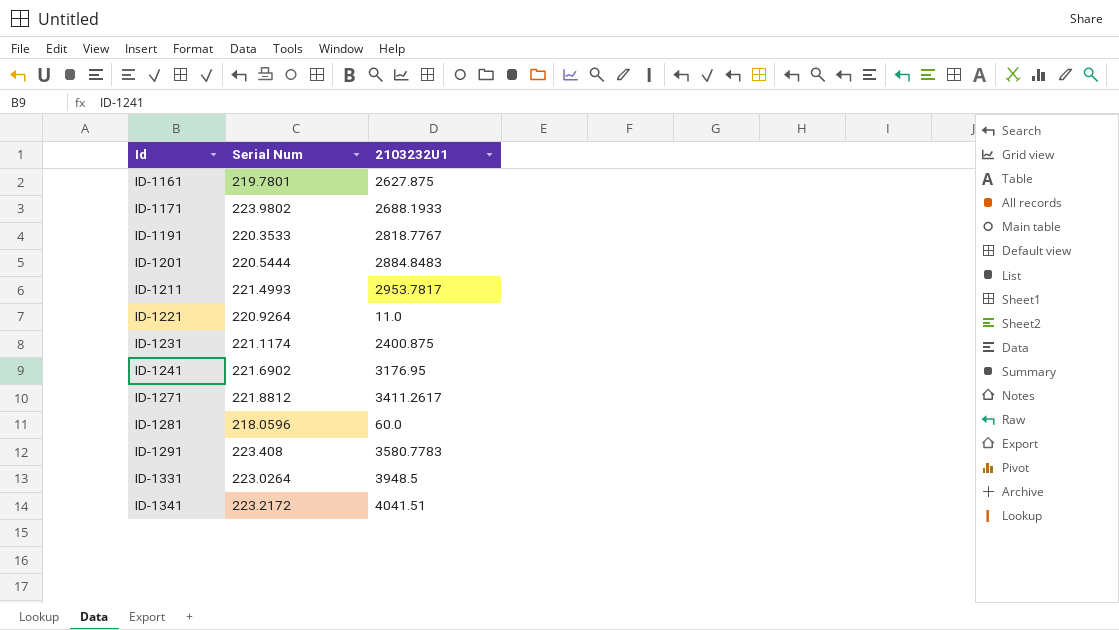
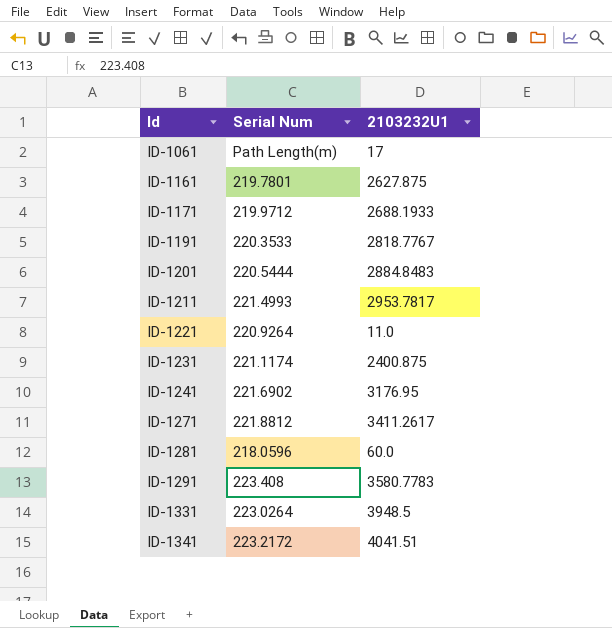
row ID-1061: none -> Path Length(m) | 17
ID-1171 | Serial Num: 223.9802 -> 219.9712

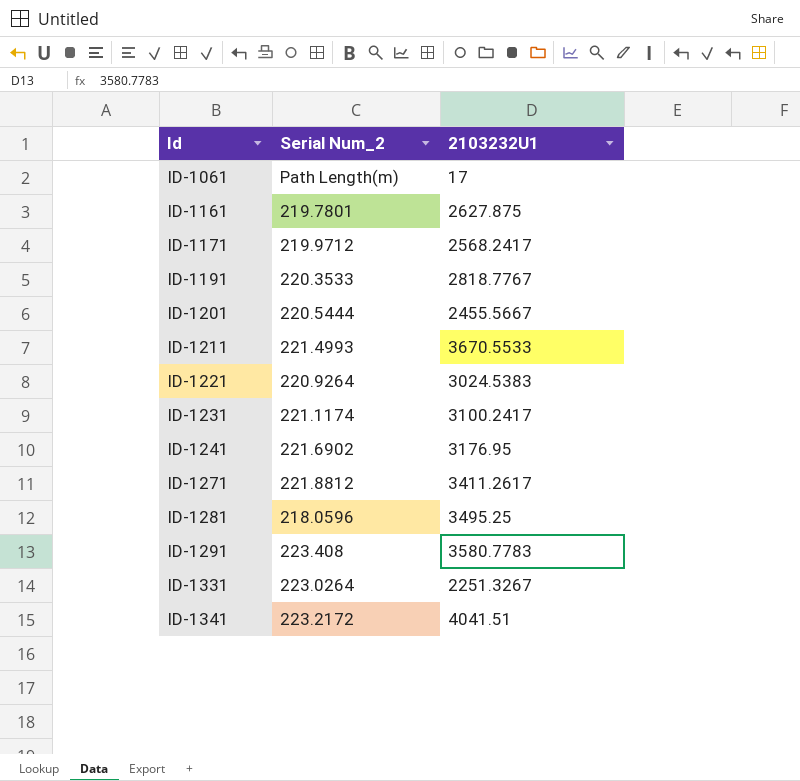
column name: Serial Num -> Serial Num_2
ID-1171 | 2103232U1: 2688.1933 -> 2568.2417
ID-1201 | 2103232U1: 2884.8483 -> 2455.5667
ID-1211 | 2103232U1: 2953.7817 -> 3670.5533
ID-1221 | 2103232U1: 11.0 -> 3024.5383
ID-1231 | 2103232U1: 2400.875 -> 3100.2417
ID-1281 | 2103232U1: 60.0 -> 3495.25
ID-1331 | 2103232U1: 3948.5 -> 2251.3267

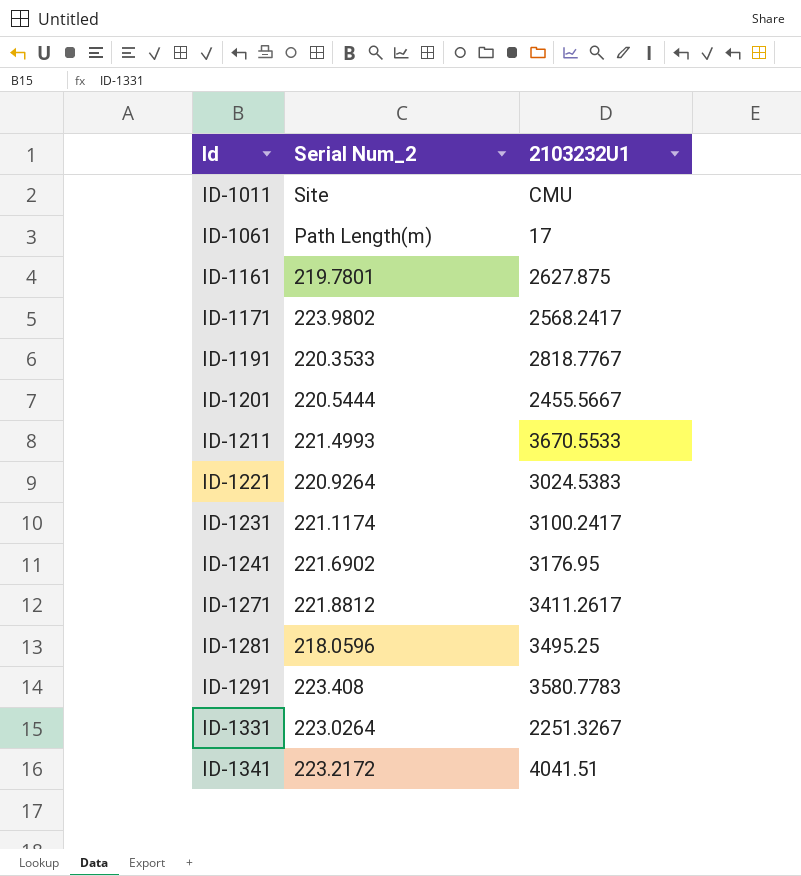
row ID-1011: none -> Site | CMU
ID-1171 | Serial Num_2: 219.9712 -> 223.9802

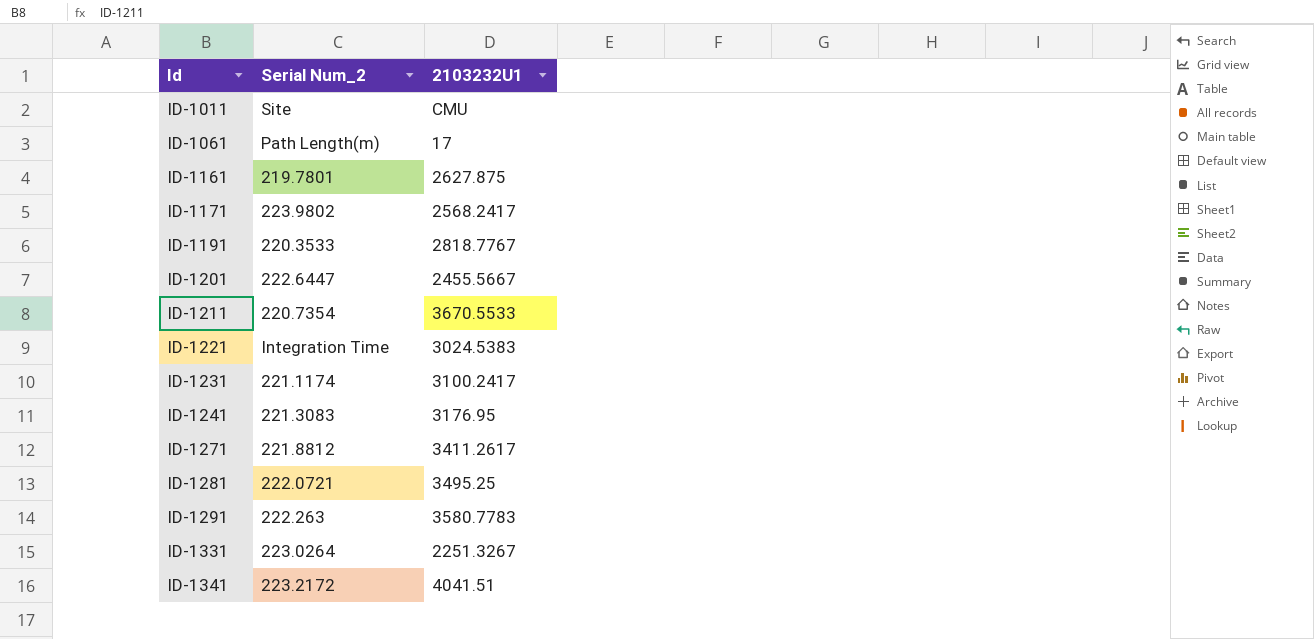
ID-1201 | Serial Num_2: 220.5444 -> 222.6447
ID-1211 | Serial Num_2: 221.4993 -> 220.7354
ID-1221 | Serial Num_2: 220.9264 -> Integration Time
ID-1241 | Serial Num_2: 221.6902 -> 221.3083
ID-1281 | Serial Num_2: 218.0596 -> 222.0721
ID-1291 | Serial Num_2: 223.408 -> 222.263

